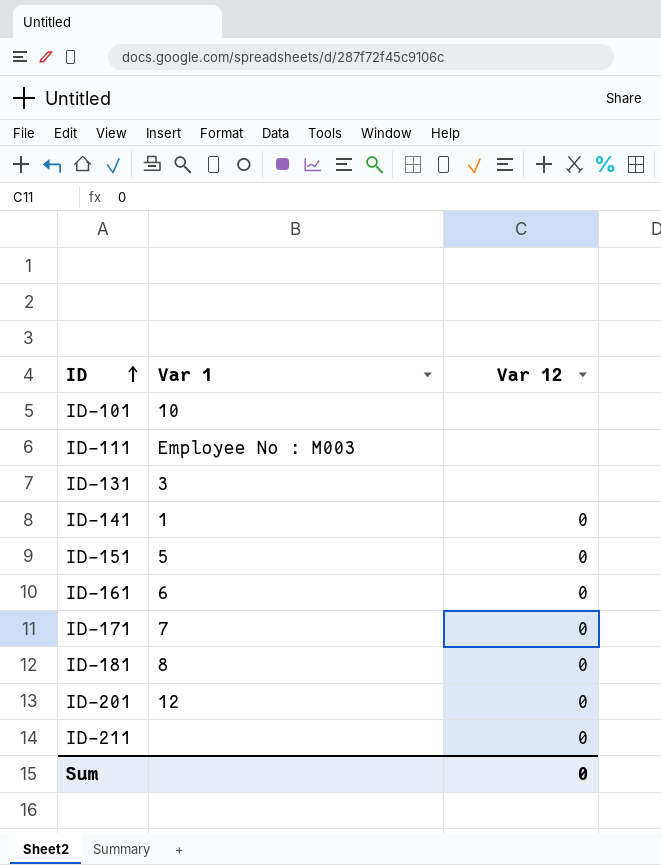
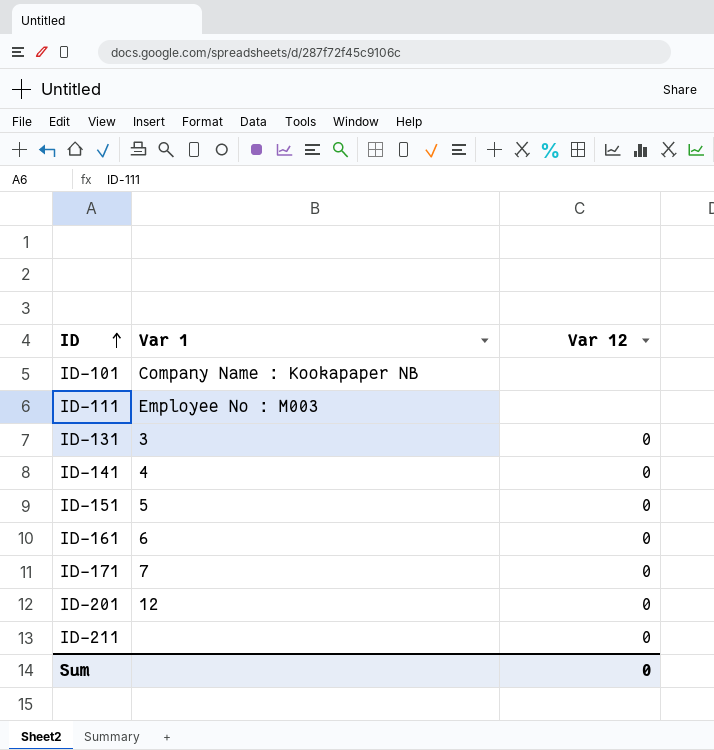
row ID-181: 8 | 0 -> none
ID-101 | Var 1: 10 -> Company Name : Kookapaper NB
ID-131 | Var 12: none -> 0
ID-141 | Var 1: 1 -> 4

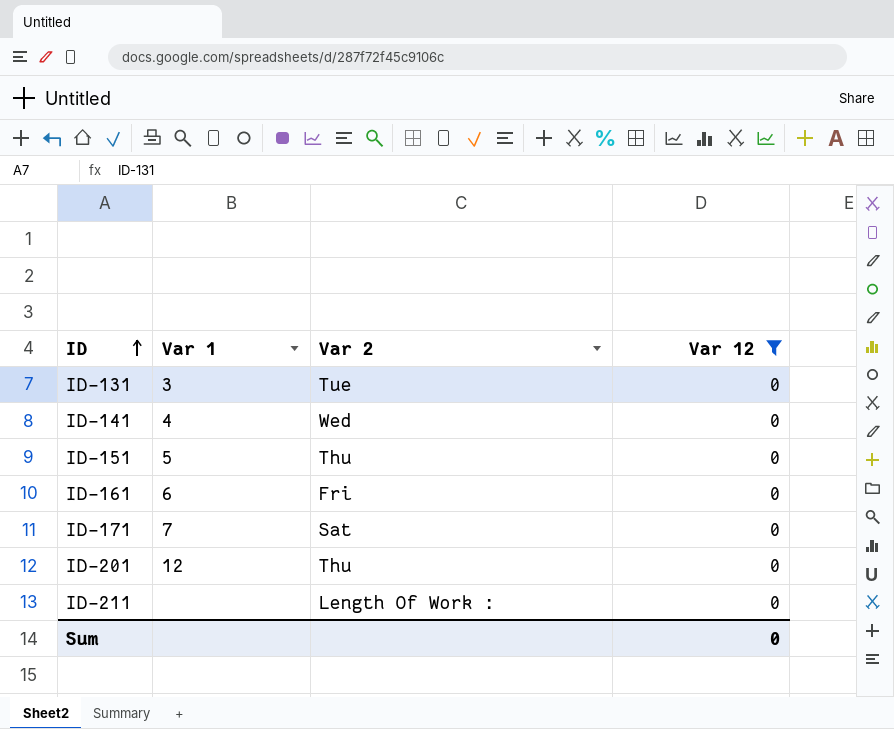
filter: none -> Var 12 = 0
column Var 2 | position: none -> 3

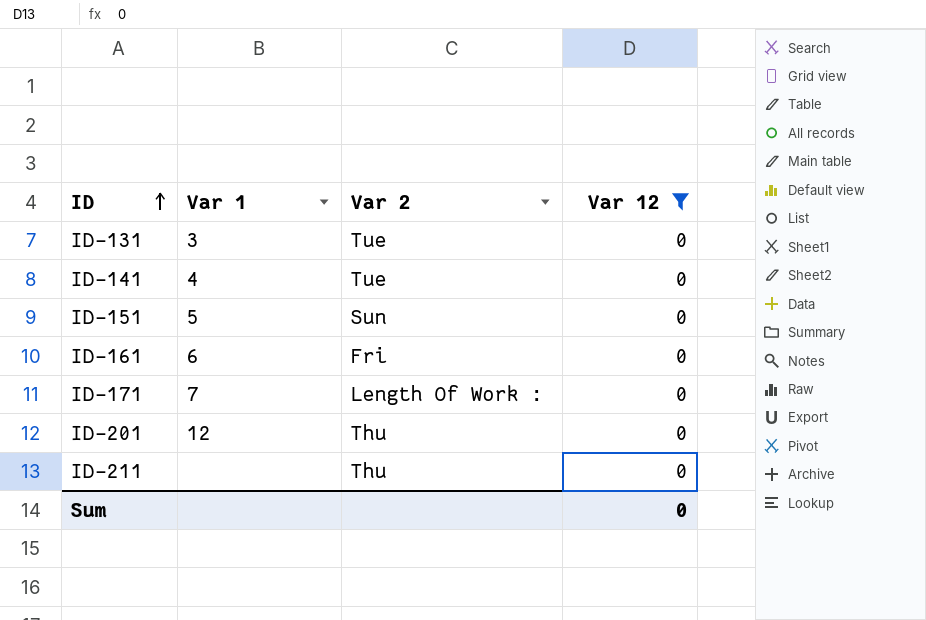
ID-141 | Var 2: Wed -> Tue
ID-151 | Var 2: Thu -> Sun
ID-171 | Var 2: Sat -> Length Of Work :
ID-211 | Var 2: Length Of Work : -> Thu

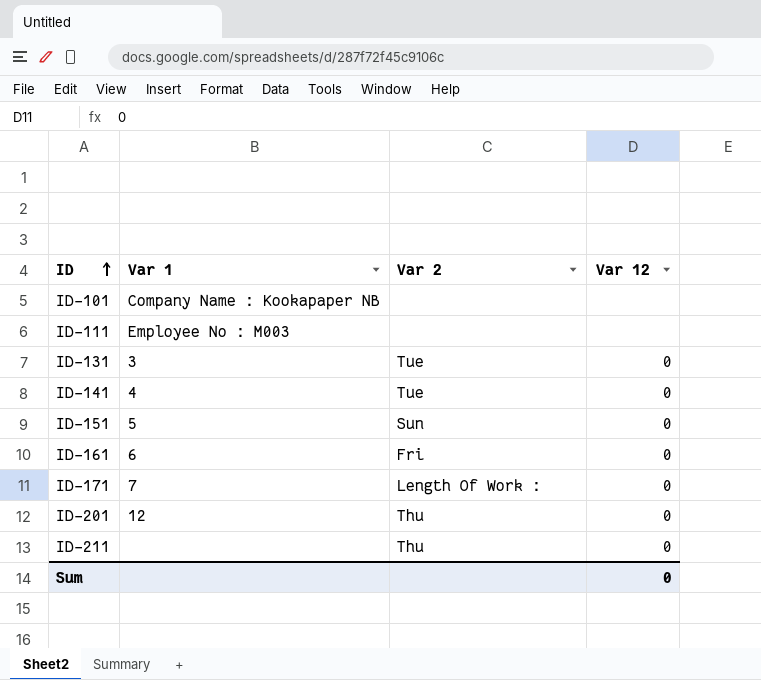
filter: Var 12 = 0 -> none

